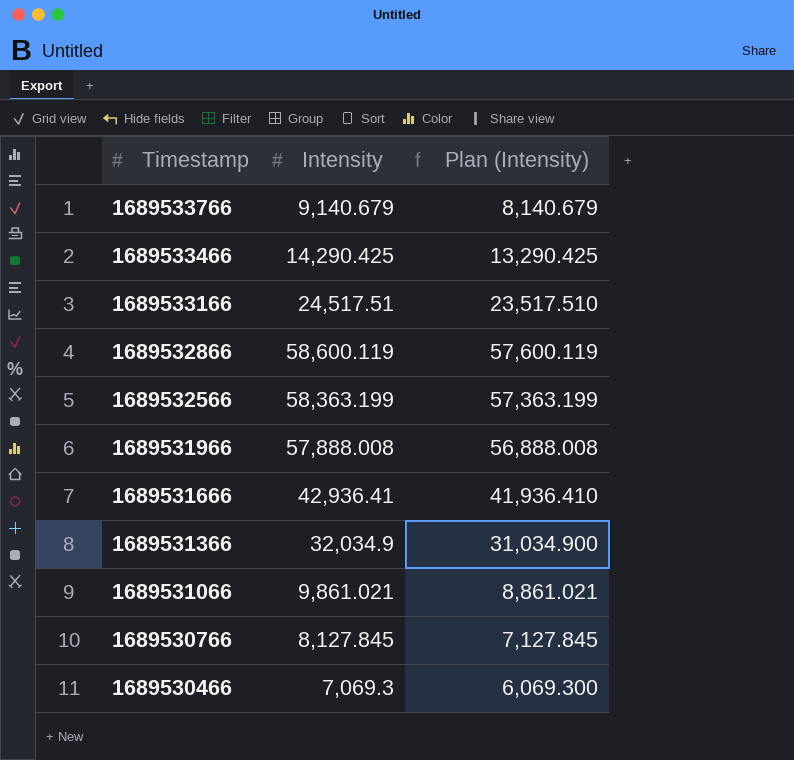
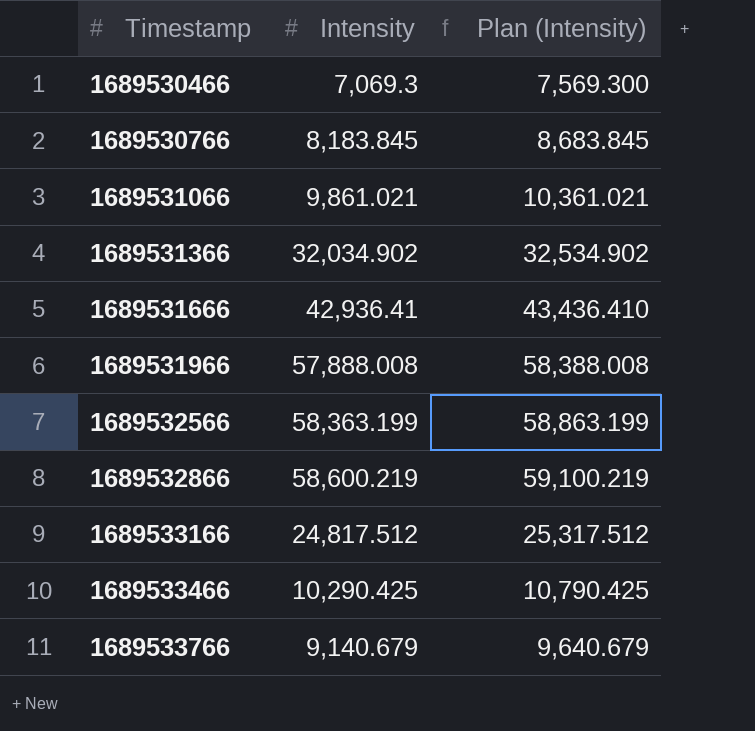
row order: Timestamp descending -> Timestamp ascending
column Plan (Intensity) | formula: [Intensity] - 1000 -> [Intensity] + 500
1689530766 | Intensity: 8,127.845 -> 8,183.845
1689531366 | Intensity: 32,034.9 -> 32,034.902
1689532866 | Intensity: 58,600.119 -> 58,600.219
1689533166 | Intensity: 24,517.51 -> 24,817.512
1689533466 | Intensity: 14,290.425 -> 10,290.425

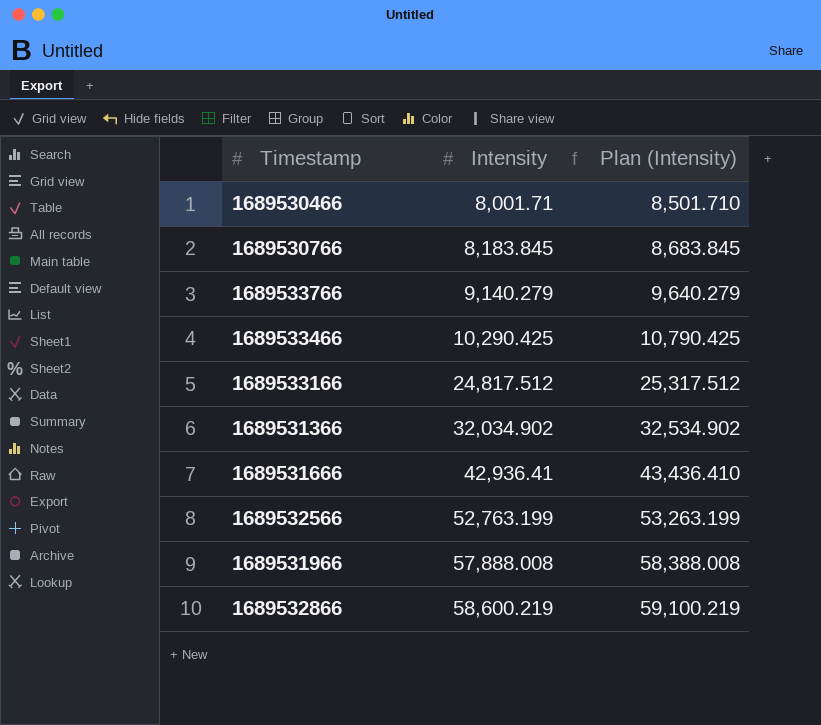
row order: Timestamp ascending -> Intensity ascending
row 1689531066: 9,861.021 | 10,361.021 -> none
1689530466 | Intensity: 7,069.3 -> 8,001.71
1689530466 | Plan (Intensity): 7,569.300 -> 8,501.710
1689533766 | Intensity: 9,140.679 -> 9,140.279
1689533766 | Plan (Intensity): 9,640.679 -> 9,640.279
1689532566 | Intensity: 58,363.199 -> 52,763.199
1689532566 | Plan (Intensity): 58,863.199 -> 53,263.199

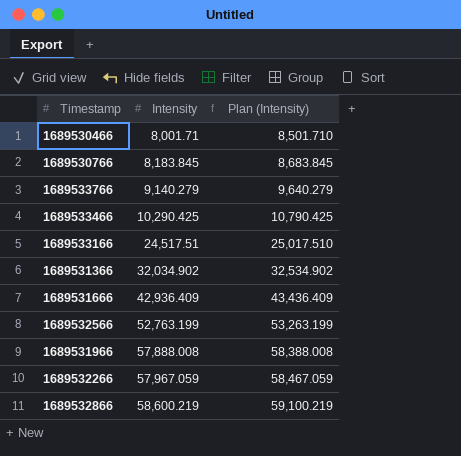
1689533166 | Intensity: 24,817.512 -> 24,517.51
1689533166 | Plan (Intensity): 25,317.512 -> 25,017.510
1689531666 | Intensity: 42,936.41 -> 42,936.409
1689531666 | Plan (Intensity): 43,436.410 -> 43,436.409
row 1689532266: none -> 57,967.059 | 58,467.059

